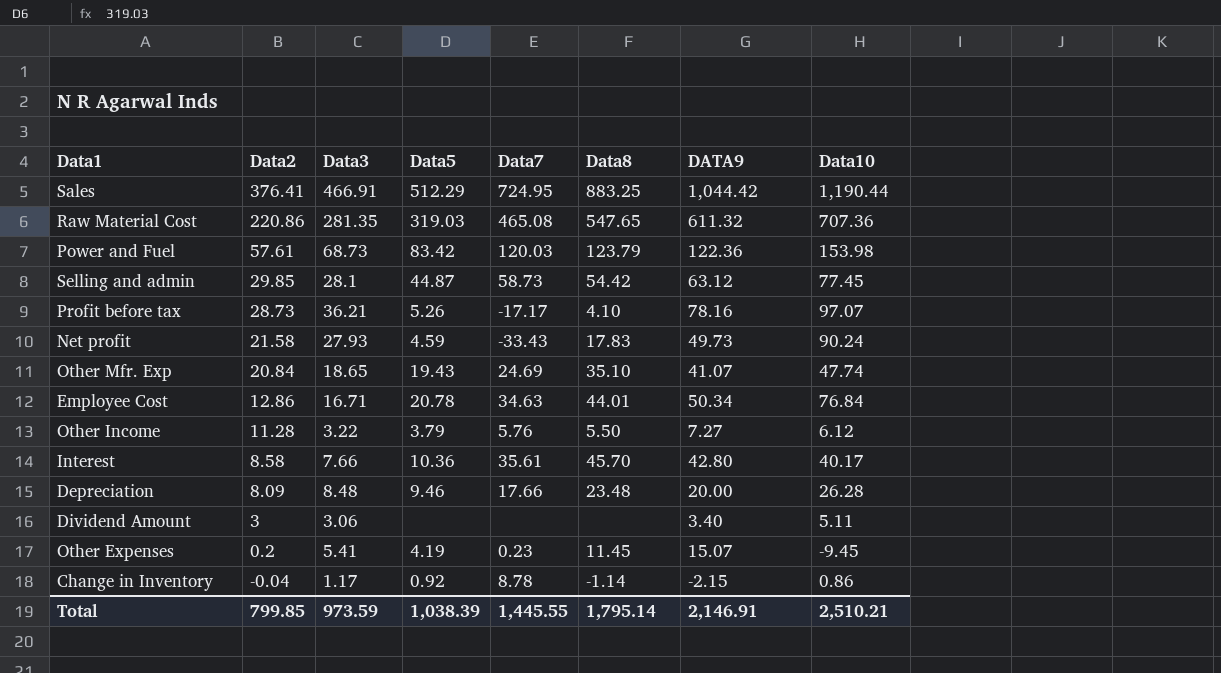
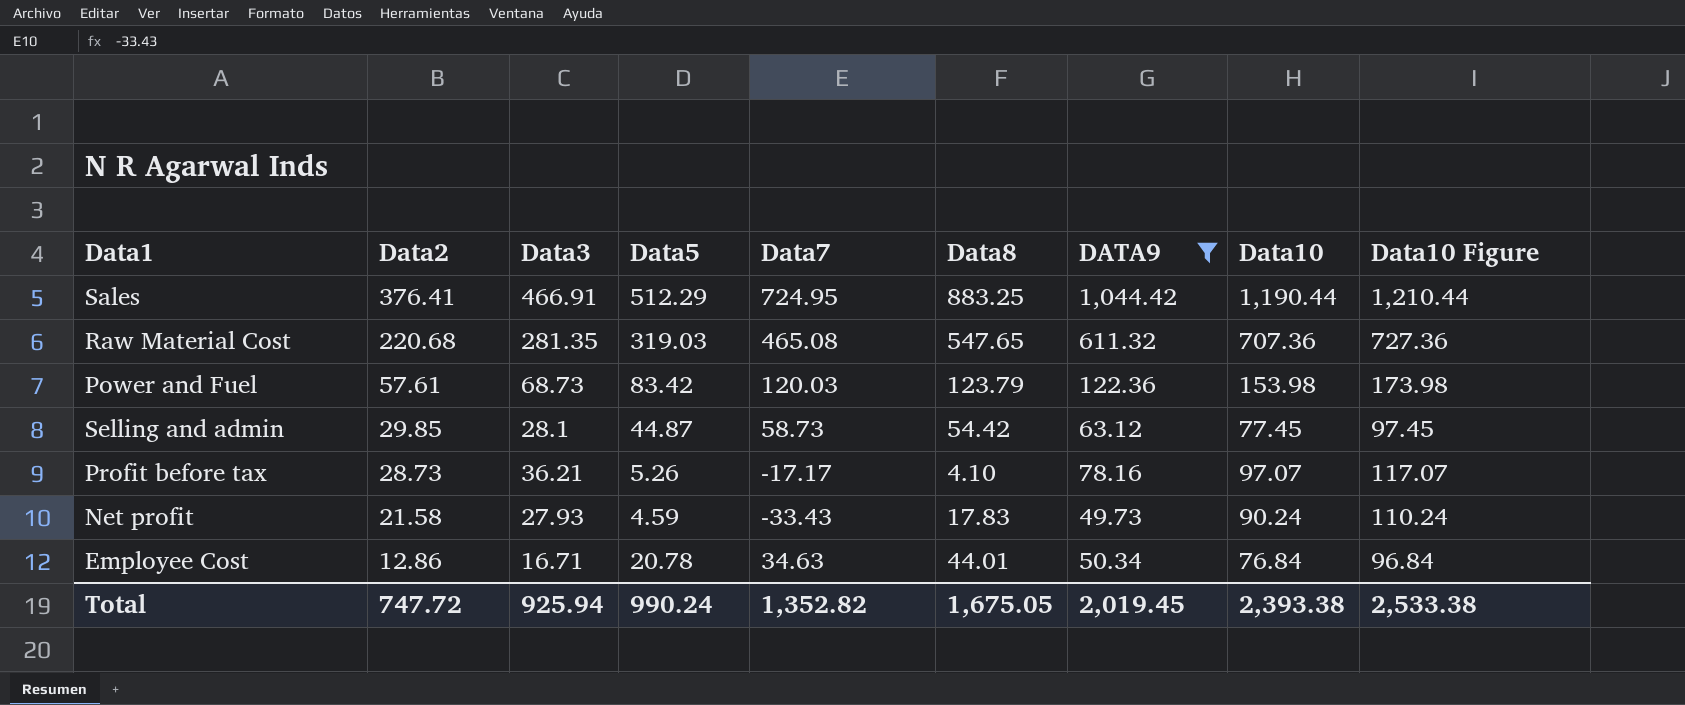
filter: none -> DATA9 >= 49.73
column Data10 Figure | formula: none -> [Data10] + 20
Raw Material Cost | Data2: 220.86 -> 220.68
Total | Data2: 799.85 -> 747.72
Total | Data3: 973.59 -> 925.94
Total | Data5: 1,038.39 -> 990.24
Total | Data7: 1,445.55 -> 1,352.82
Total | Data8: 1,795.14 -> 1,675.05
Total | DATA9: 2,146.91 -> 2,019.45
Total | Data10: 2,510.21 -> 2,393.38

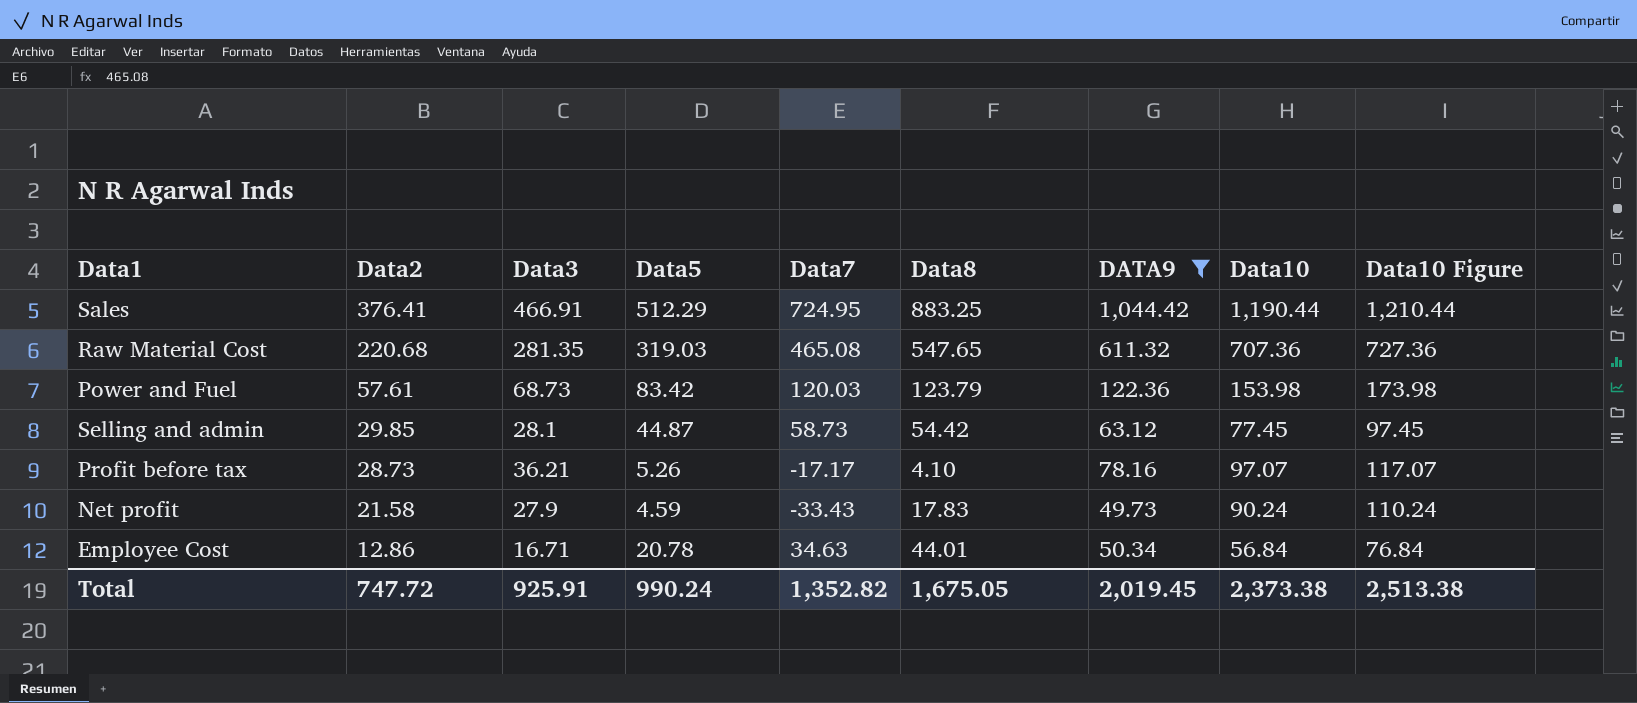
Net profit | Data3: 27.93 -> 27.9
Employee Cost | Data10: 76.84 -> 56.84
Employee Cost | Data10 Figure: 96.84 -> 76.84
Total | Data3: 925.94 -> 925.91
Total | Data10: 2,393.38 -> 2,373.38
Total | Data10 Figure: 2,533.38 -> 2,513.38

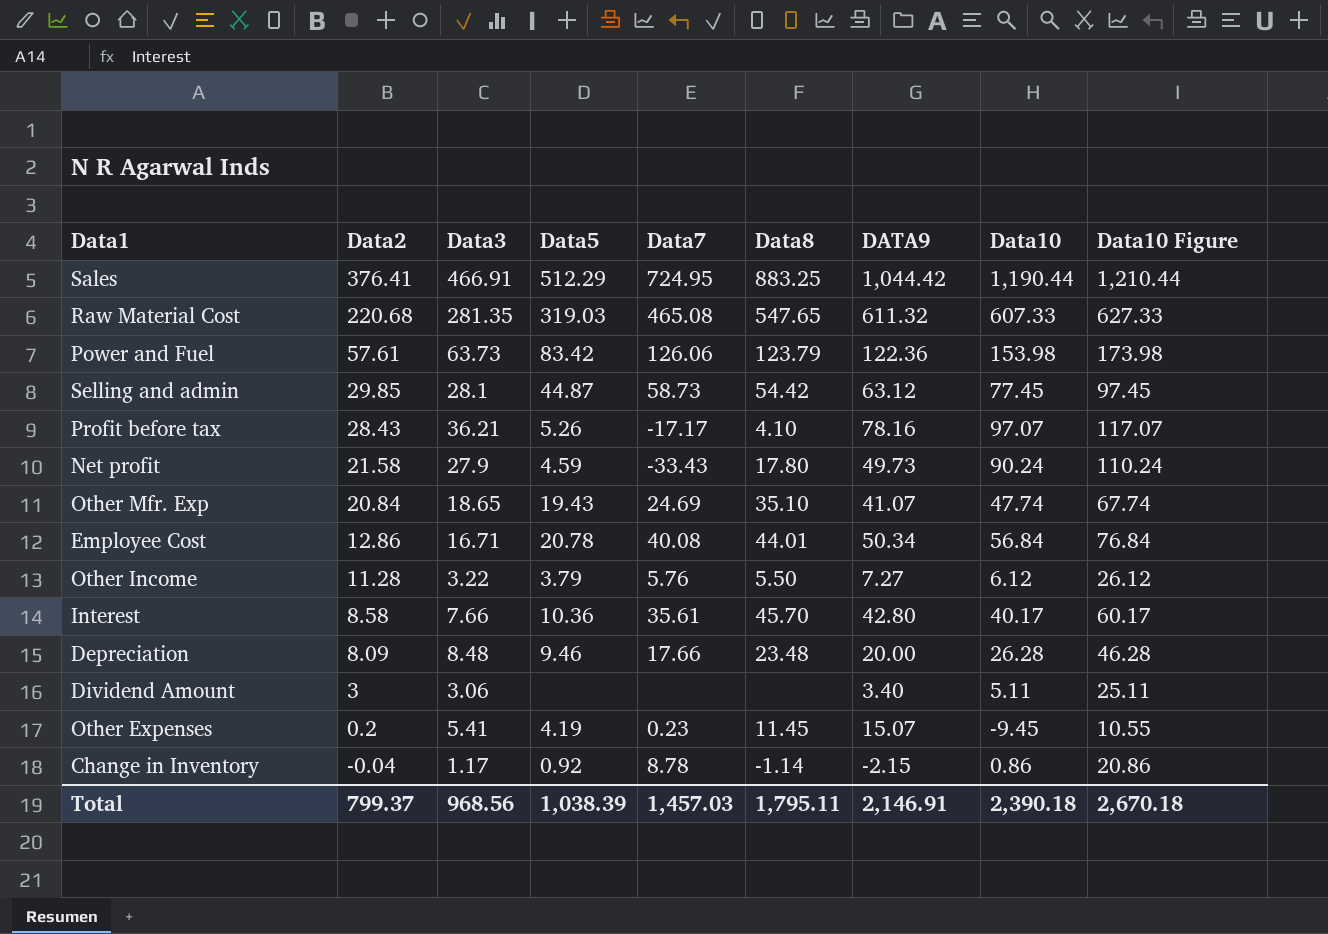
filter: DATA9 >= 49.73 -> none
Raw Material Cost | Data10: 707.36 -> 607.33
Raw Material Cost | Data10 Figure: 727.36 -> 627.33
Power and Fuel | Data3: 68.73 -> 63.73
Power and Fuel | Data7: 120.03 -> 126.06
Profit before tax | Data2: 28.73 -> 28.43
Net profit | Data8: 17.83 -> 17.80
Employee Cost | Data7: 34.63 -> 40.08
Total | Data2: 747.72 -> 799.37
Total | Data3: 925.91 -> 968.56
Total | Data5: 990.24 -> 1,038.39
Total | Data7: 1,352.82 -> 1,457.03
Total | Data8: 1,675.05 -> 1,795.11
Total | DATA9: 2,019.45 -> 2,146.91
Total | Data10: 2,373.38 -> 2,390.18
Total | Data10 Figure: 2,513.38 -> 2,670.18

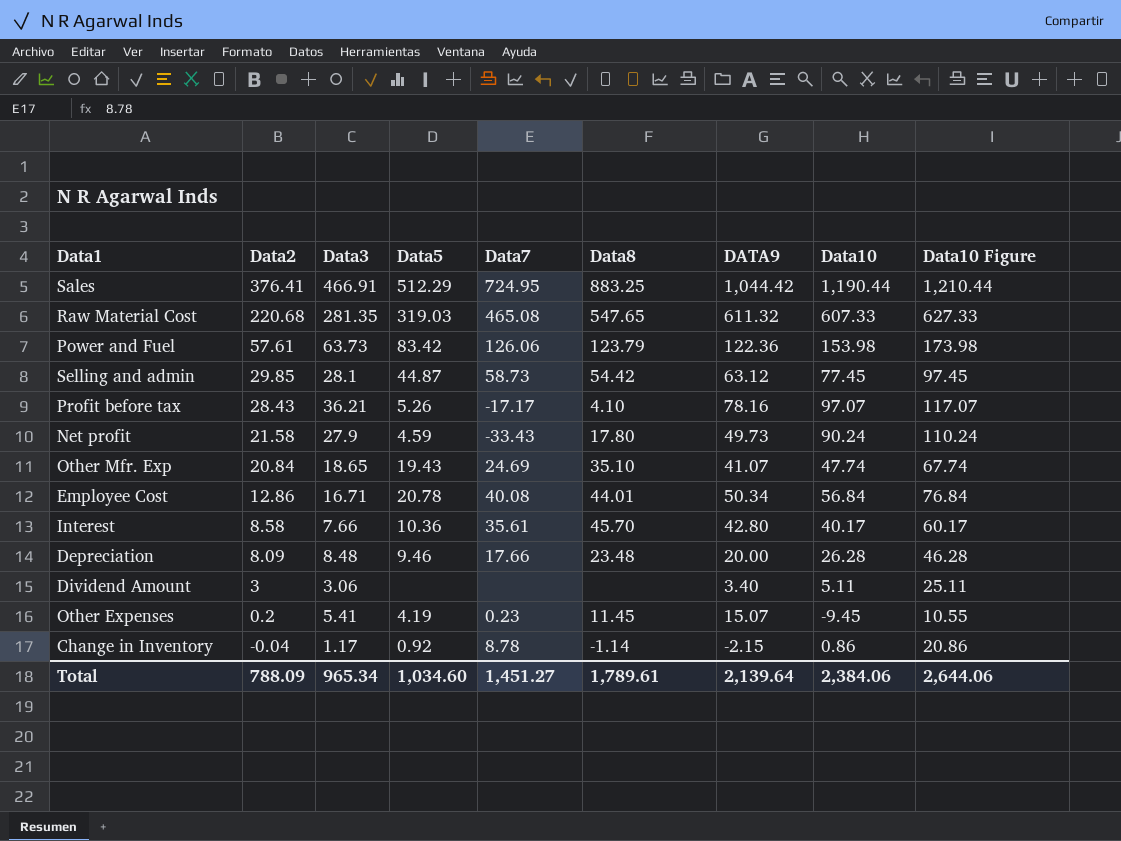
row Other Income: 11.28 | 3.22 | 3.79 | 5.76 | 5.50 | 7.27 | 6.12 | 26.12 -> none
Total | Data2: 799.37 -> 788.09
Total | Data3: 968.56 -> 965.34
Total | Data5: 1,038.39 -> 1,034.60
Total | Data7: 1,457.03 -> 1,451.27
Total | Data8: 1,795.11 -> 1,789.61
Total | DATA9: 2,146.91 -> 2,139.64
Total | Data10: 2,390.18 -> 2,384.06
Total | Data10 Figure: 2,670.18 -> 2,644.06

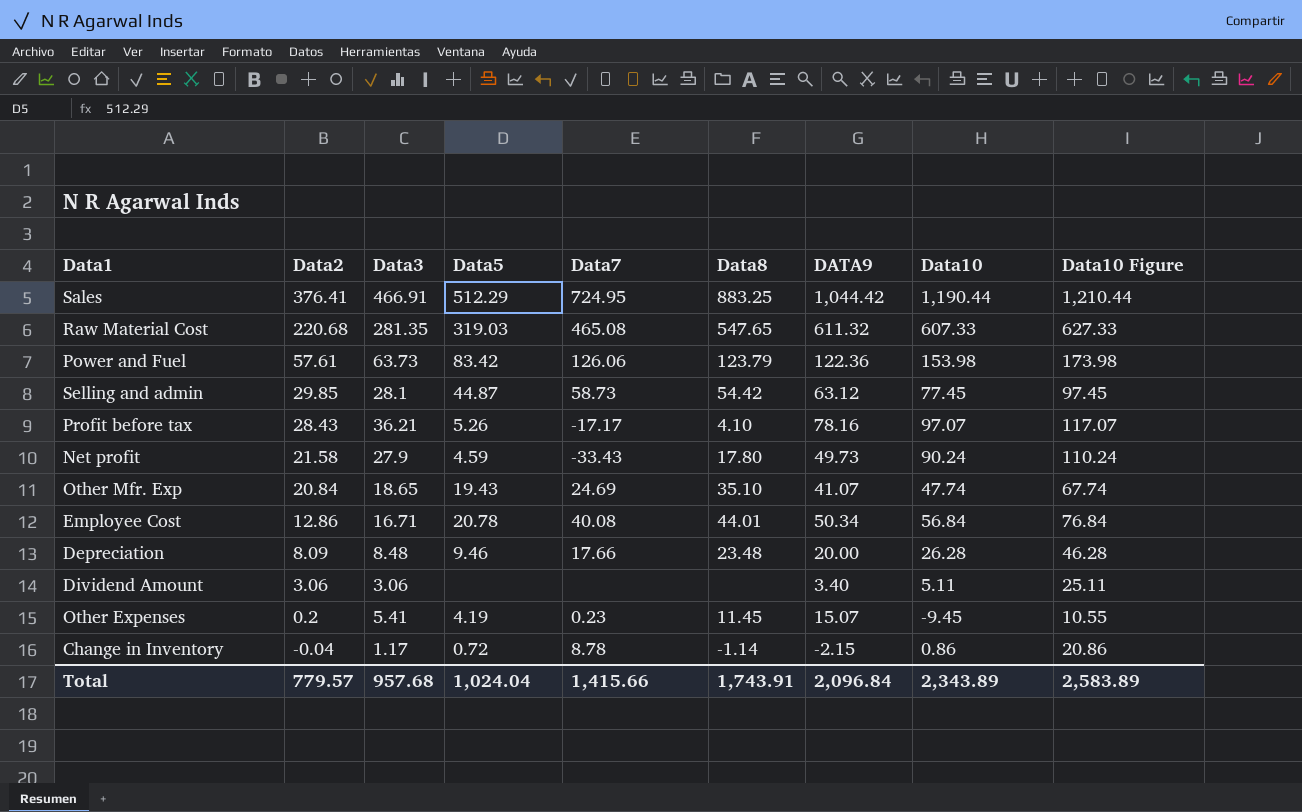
row Interest: 8.58 | 7.66 | 10.36 | 35.61 | 45.70 | 42.80 | 40.17 | 60.17 -> none
Dividend Amount | Data2: 3 -> 3.06
Change in Inventory | Data5: 0.92 -> 0.72
Total | Data2: 788.09 -> 779.57
Total | Data3: 965.34 -> 957.68
Total | Data5: 1,034.60 -> 1,024.04
Total | Data7: 1,451.27 -> 1,415.66
Total | Data8: 1,789.61 -> 1,743.91
Total | DATA9: 2,139.64 -> 2,096.84
Total | Data10: 2,384.06 -> 2,343.89
Total | Data10 Figure: 2,644.06 -> 2,583.89

